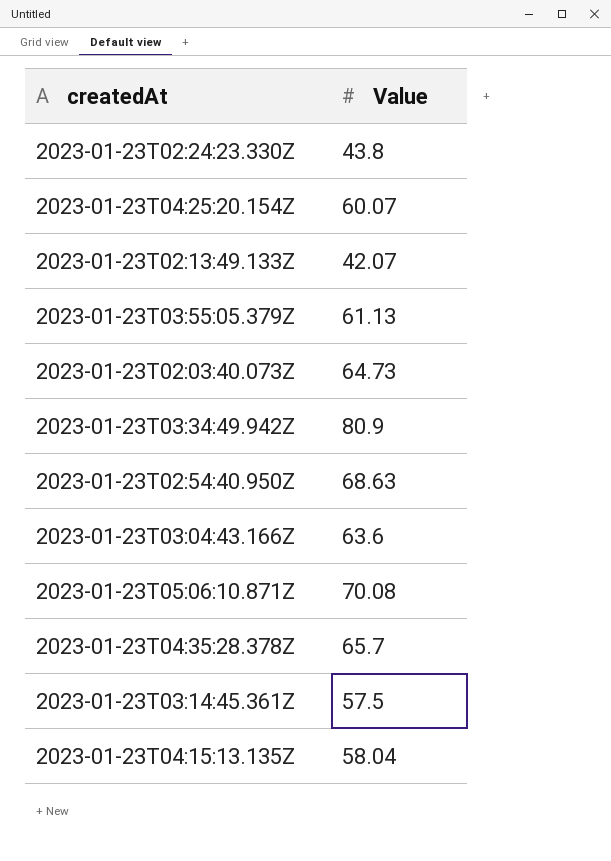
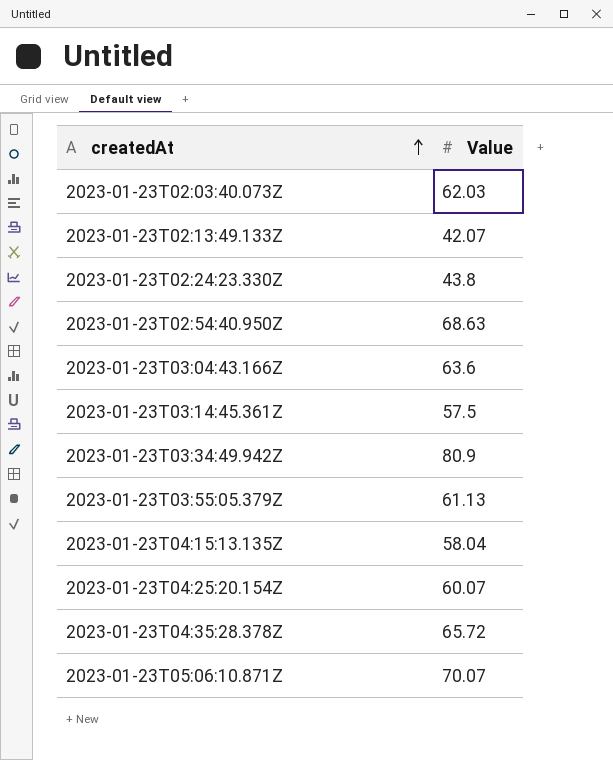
row order: none -> createdAt ascending
2023-01-23T02:03:40.073Z | Value: 64.73 -> 62.03
2023-01-23T04:35:28.378Z | Value: 65.7 -> 65.72
2023-01-23T05:06:10.871Z | Value: 70.08 -> 70.07

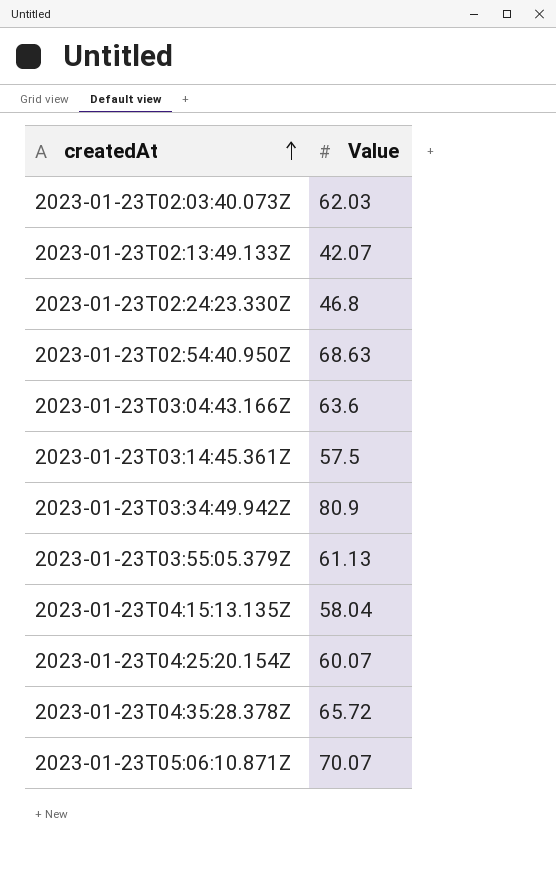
2023-01-23T02:24:23.330Z | Value: 43.8 -> 46.8

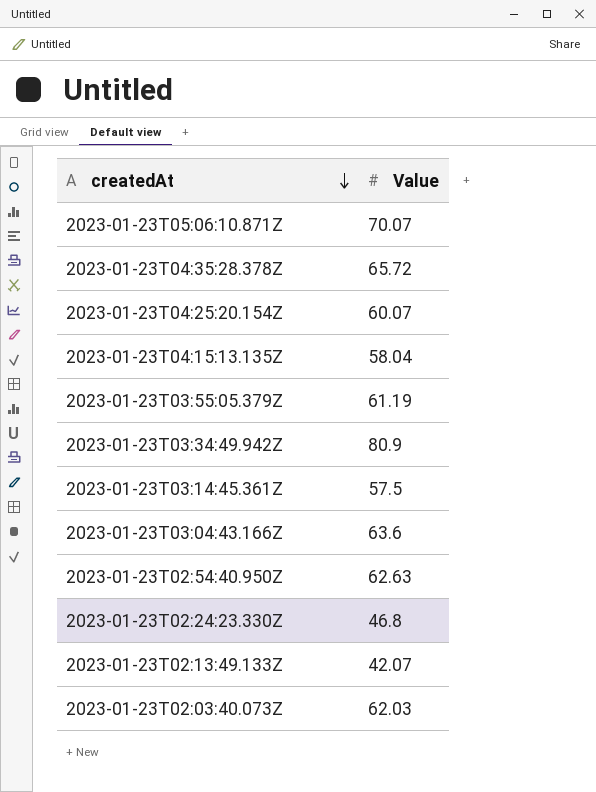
row order: createdAt ascending -> createdAt descending
2023-01-23T03:55:05.379Z | Value: 61.13 -> 61.19
2023-01-23T02:54:40.950Z | Value: 68.63 -> 62.63

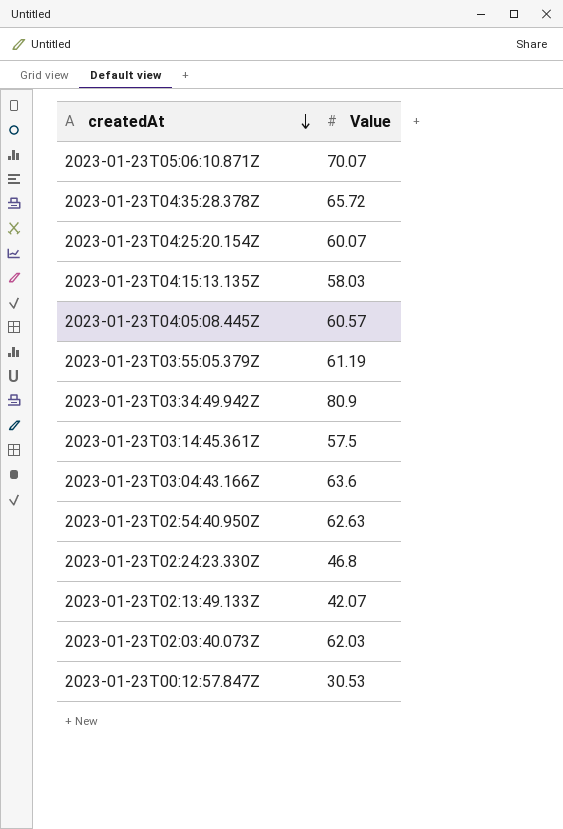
2023-01-23T04:15:13.135Z | Value: 58.04 -> 58.03
row 2023-01-23T04:05:08.445Z: none -> 60.57
row 2023-01-23T00:12:57.847Z: none -> 30.53

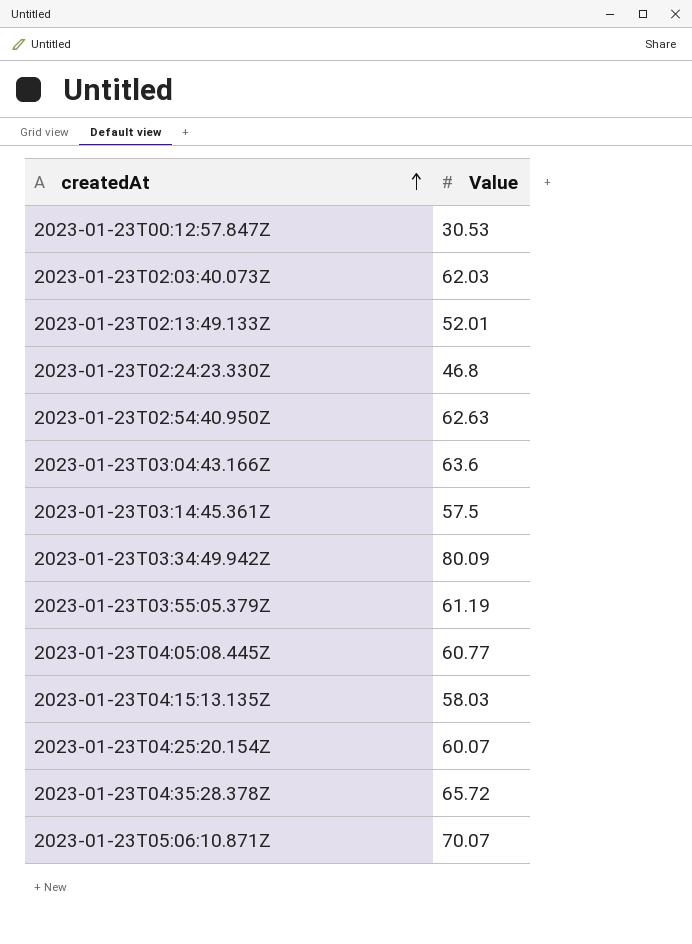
row order: createdAt descending -> createdAt ascending
2023-01-23T02:13:49.133Z | Value: 42.07 -> 52.01
2023-01-23T03:34:49.942Z | Value: 80.9 -> 80.09
2023-01-23T04:05:08.445Z | Value: 60.57 -> 60.77

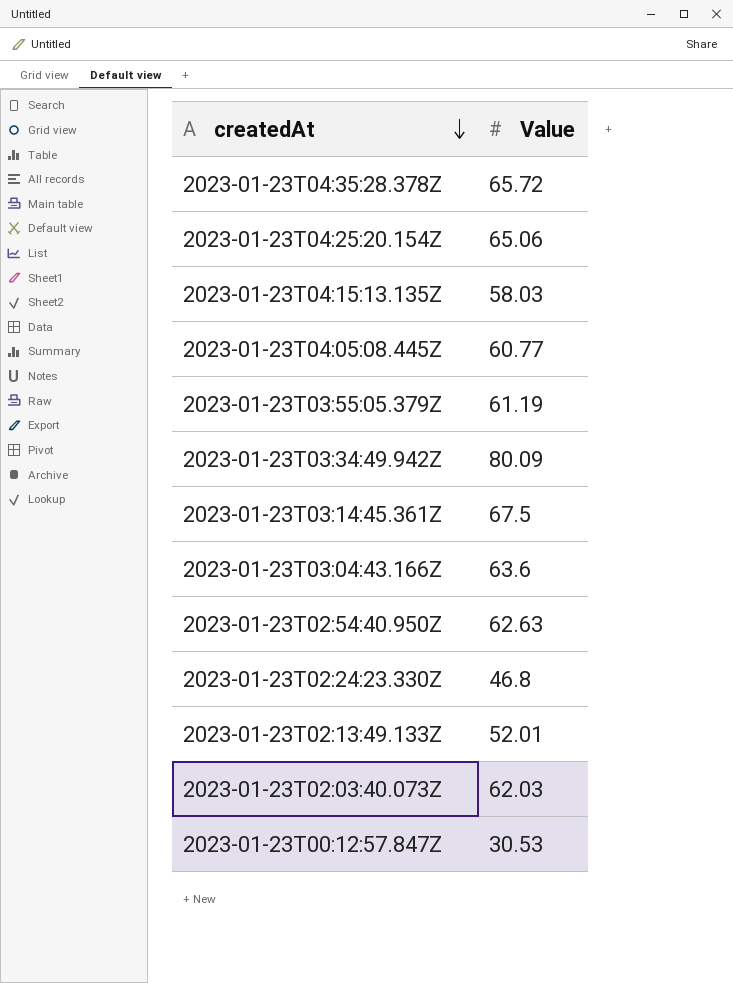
row order: createdAt ascending -> createdAt descending
row 2023-01-23T05:06:10.871Z: 70.07 -> none
2023-01-23T04:25:20.154Z | Value: 60.07 -> 65.06
2023-01-23T03:14:45.361Z | Value: 57.5 -> 67.5

